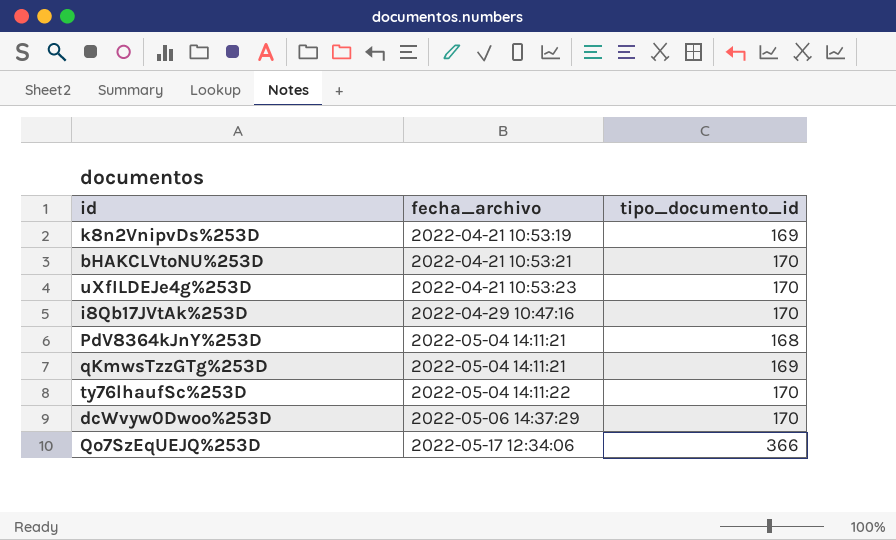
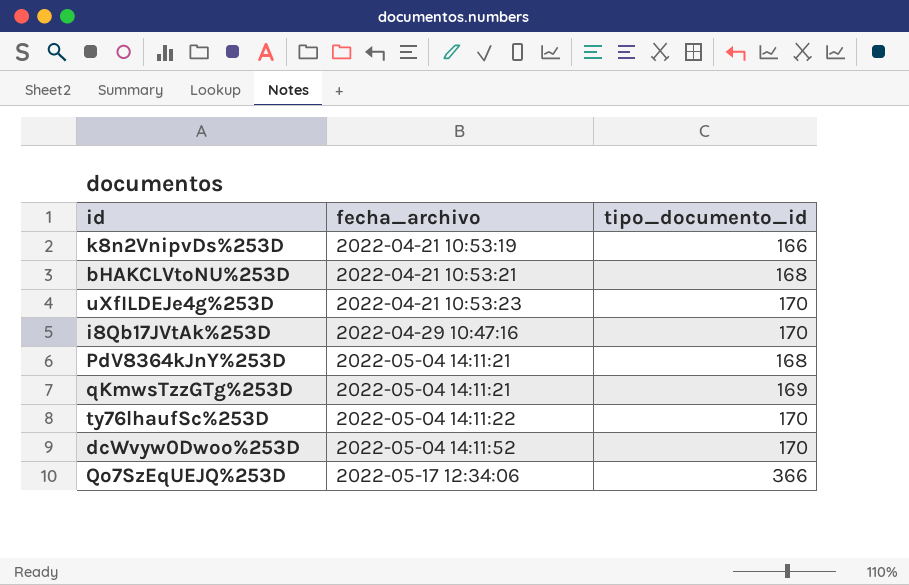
k8n2VnipvDs%253D | tipo_documento_id: 169 -> 166
bHAKCLVtoNU%253D | tipo_documento_id: 170 -> 168
dcWvyw0Dwoo%253D | fecha_archivo: 2022-05-06 14:37:29 -> 2022-05-04 14:11:52

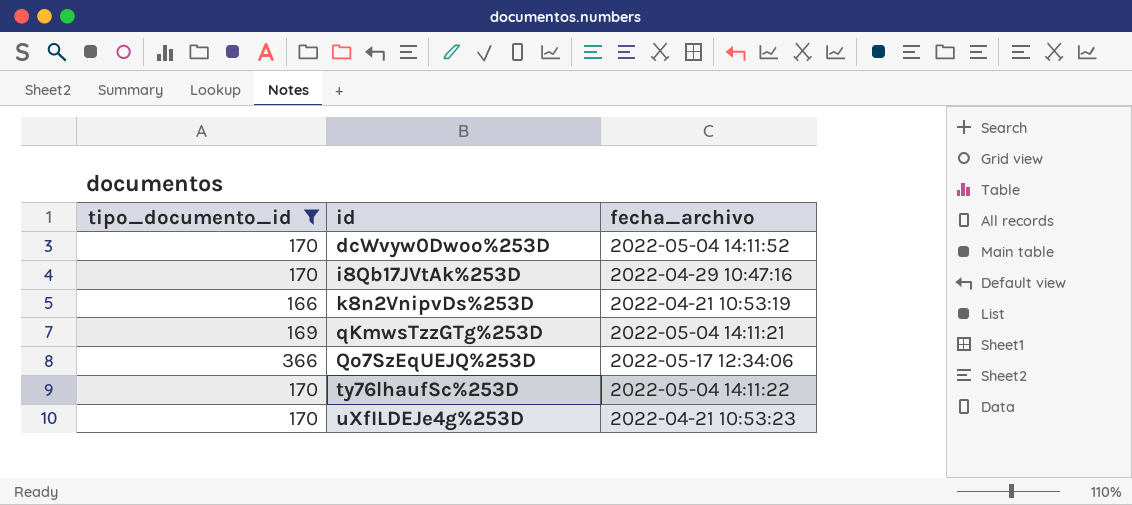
filter: none -> tipo_documento_id != 168
row order: fecha_archivo ascending -> id ascending
column tipo_documento_id | position: 3 -> 1

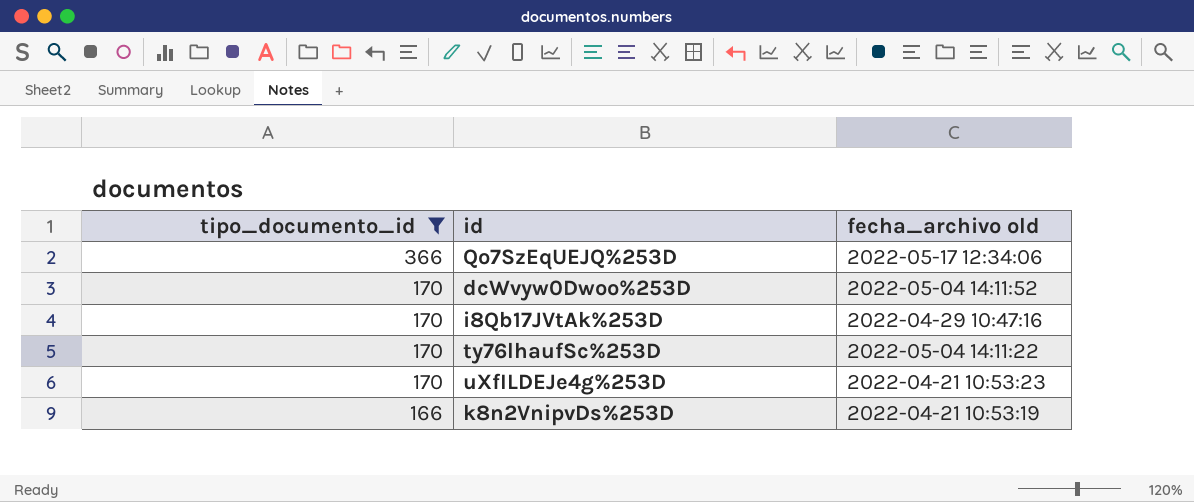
row order: id ascending -> tipo_documento_id descending
column name: fecha_archivo -> fecha_archivo old
row qKmwsTzzGTg%253D: 169 | 2022-05-04 14:11:21 -> none

